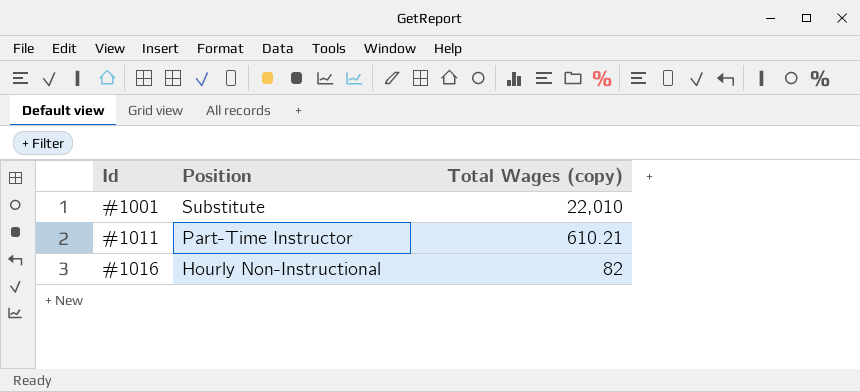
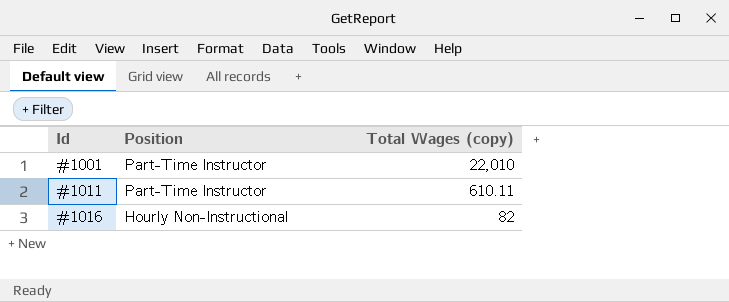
#1001 | Position: Substitute -> Part-Time Instructor
#1011 | Total Wages (copy): 610.21 -> 610.11

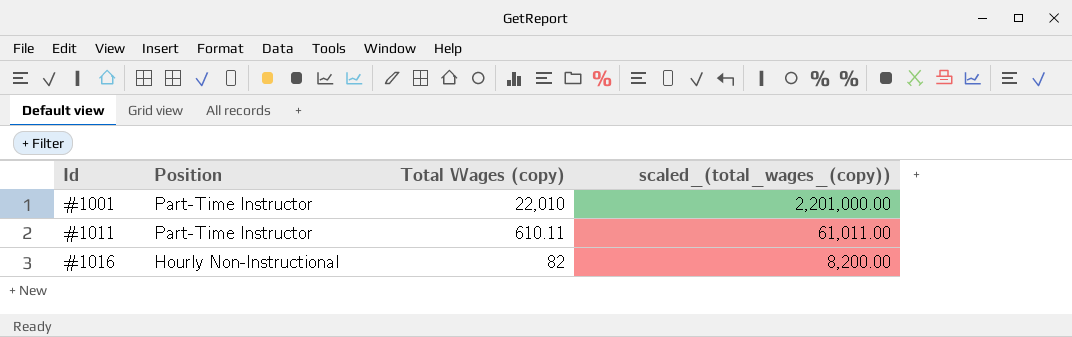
column scaled_(total_wages_(copy)) | formula: none -> [Total Wages (copy)] * 100

